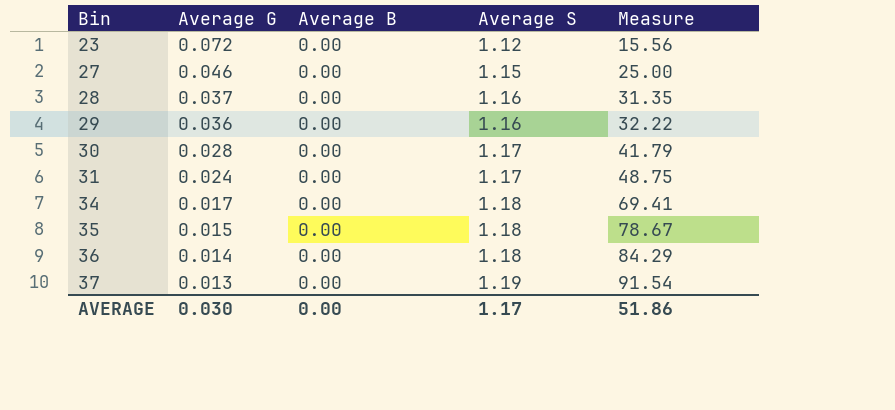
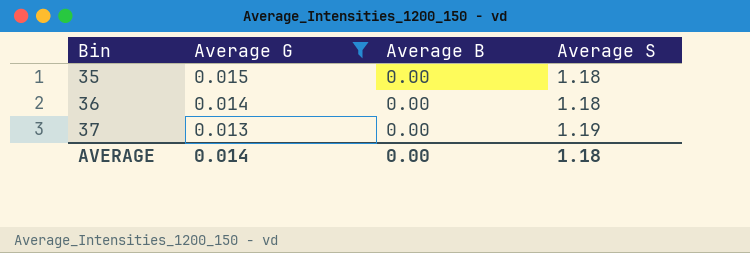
filter: none -> Average G <= 0.015
column Measure | formula: [Average S] / [Average G] -> none
AVERAGE | Average G: 0.030 -> 0.014
AVERAGE | Average S: 1.17 -> 1.18

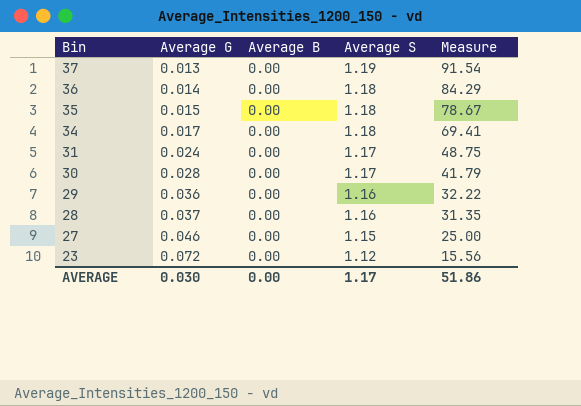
filter: Average G <= 0.015 -> none
row order: Bin ascending -> Bin descending
column Measure | formula: none -> [Average S] / [Average G]
AVERAGE | Average G: 0.014 -> 0.030
AVERAGE | Average S: 1.18 -> 1.17

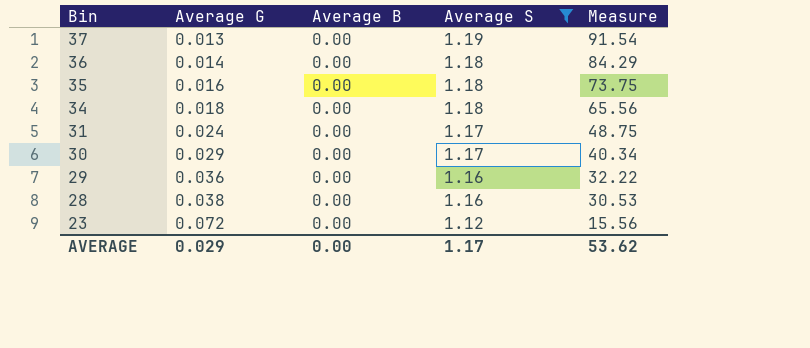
filter: none -> Average S != 1.15
35 | Average G: 0.015 -> 0.016
35 | Measure: 78.67 -> 73.75
34 | Average G: 0.017 -> 0.018
34 | Measure: 69.41 -> 65.56
30 | Average G: 0.028 -> 0.029
30 | Measure: 41.79 -> 40.34
28 | Average G: 0.037 -> 0.038
28 | Measure: 31.35 -> 30.53
AVERAGE | Average G: 0.030 -> 0.029
AVERAGE | Measure: 51.86 -> 53.62

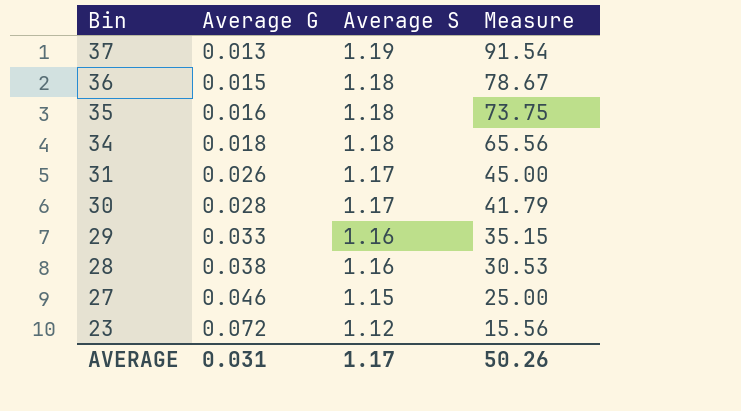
filter: Average S != 1.15 -> none
column Average B | position: 3 -> none
36 | Average G: 0.014 -> 0.015
36 | Measure: 84.29 -> 78.67
31 | Average G: 0.024 -> 0.026
31 | Measure: 48.75 -> 45.00
30 | Average G: 0.029 -> 0.028
30 | Measure: 40.34 -> 41.79
29 | Average G: 0.036 -> 0.033
29 | Measure: 32.22 -> 35.15
AVERAGE | Average G: 0.029 -> 0.031
AVERAGE | Measure: 53.62 -> 50.26

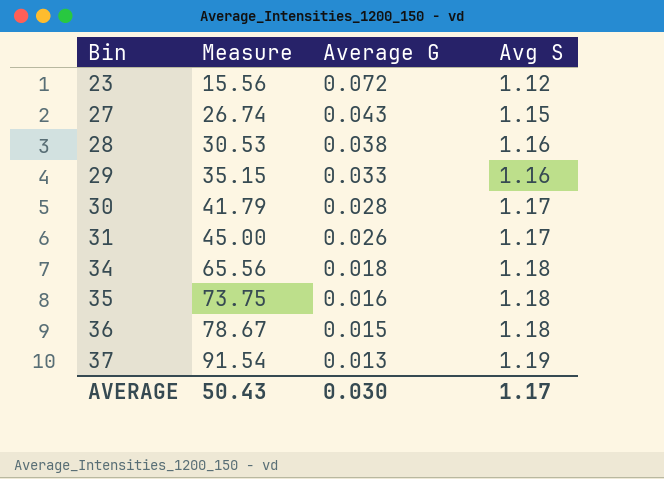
row order: Bin descending -> Bin ascending
column Measure | position: 4 -> 2
column name: Average S -> Avg S
27 | Measure: 25.00 -> 26.74
27 | Average G: 0.046 -> 0.043
AVERAGE | Measure: 50.26 -> 50.43
AVERAGE | Average G: 0.031 -> 0.030

